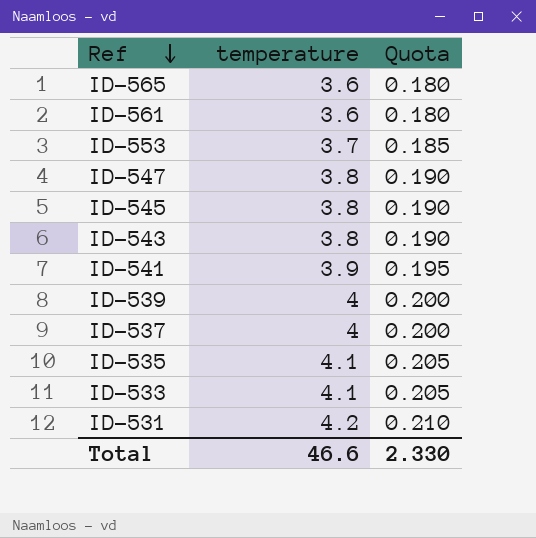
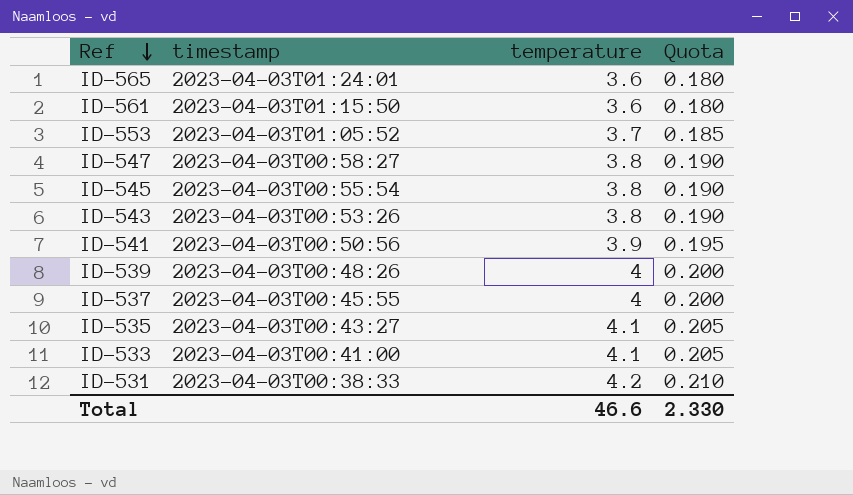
column timestamp | position: none -> 2

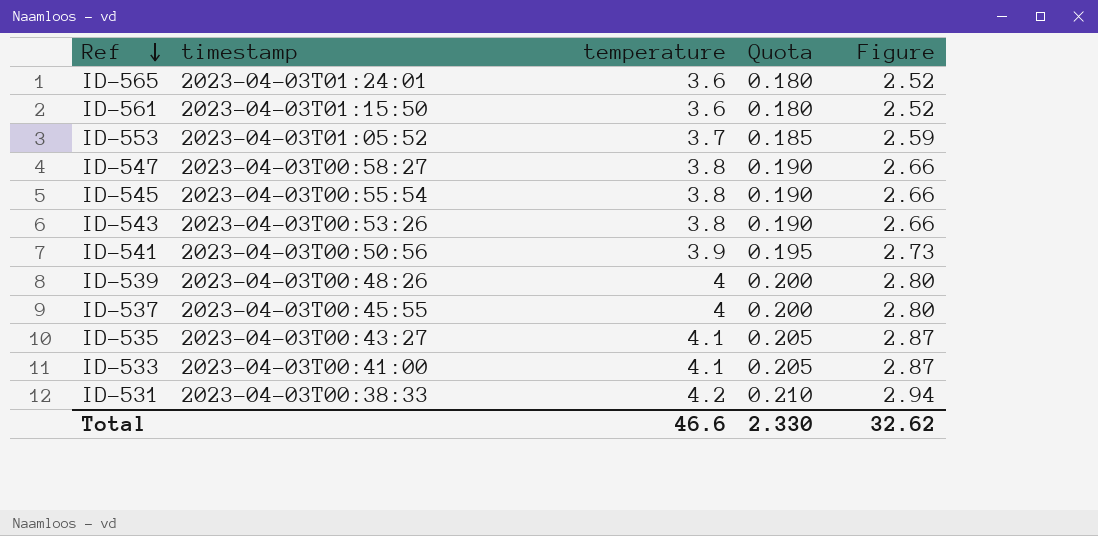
column Figure | formula: none -> [temperature] * 0.7

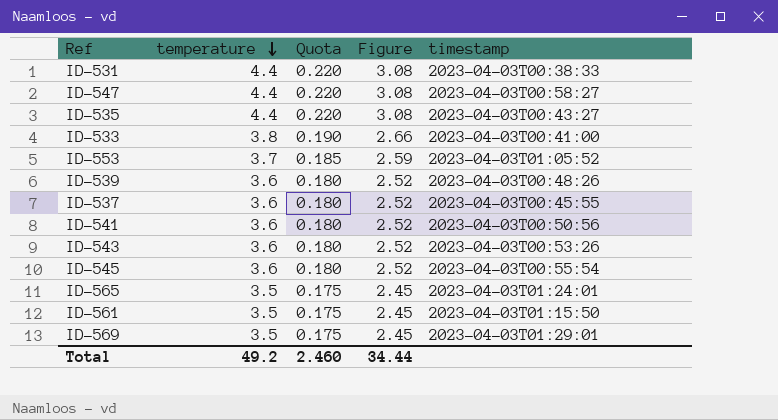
row order: Ref descending -> temperature descending
column timestamp | position: 2 -> 5
ID-531 | temperature: 4.2 -> 4.4
ID-531 | Quota: 0.210 -> 0.220
ID-531 | Figure: 2.94 -> 3.08
ID-547 | temperature: 3.8 -> 4.4
ID-547 | Quota: 0.190 -> 0.220
ID-547 | Figure: 2.66 -> 3.08
ID-535 | temperature: 4.1 -> 4.4
ID-535 | Quota: 0.205 -> 0.220
ID-535 | Figure: 2.87 -> 3.08
ID-533 | temperature: 4.1 -> 3.8
ID-533 | Quota: 0.205 -> 0.190
ID-533 | Figure: 2.87 -> 2.66
ID-539 | temperature: 4 -> 3.6
ID-539 | Quota: 0.200 -> 0.180
ID-539 | Figure: 2.80 -> 2.52
ID-537 | temperature: 4 -> 3.6
ID-537 | Quota: 0.200 -> 0.180
ID-537 | Figure: 2.80 -> 2.52
ID-541 | temperature: 3.9 -> 3.6
ID-541 | Quota: 0.195 -> 0.180
ID-541 | Figure: 2.73 -> 2.52
ID-543 | temperature: 3.8 -> 3.6
ID-543 | Quota: 0.190 -> 0.180
ID-543 | Figure: 2.66 -> 2.52
ID-545 | temperature: 3.8 -> 3.6
ID-545 | Quota: 0.190 -> 0.180
ID-545 | Figure: 2.66 -> 2.52
ID-565 | temperature: 3.6 -> 3.5
ID-565 | Quota: 0.180 -> 0.175
ID-565 | Figure: 2.52 -> 2.45
ID-561 | temperature: 3.6 -> 3.5
ID-561 | Quota: 0.180 -> 0.175
ID-561 | Figure: 2.52 -> 2.45
row ID-569: none -> 3.5 | 0.175 | 2.45 | 2023-04-03T01:29:01
Total | temperature: 46.6 -> 49.2
Total | Quota: 2.330 -> 2.460
Total | Figure: 32.62 -> 34.44

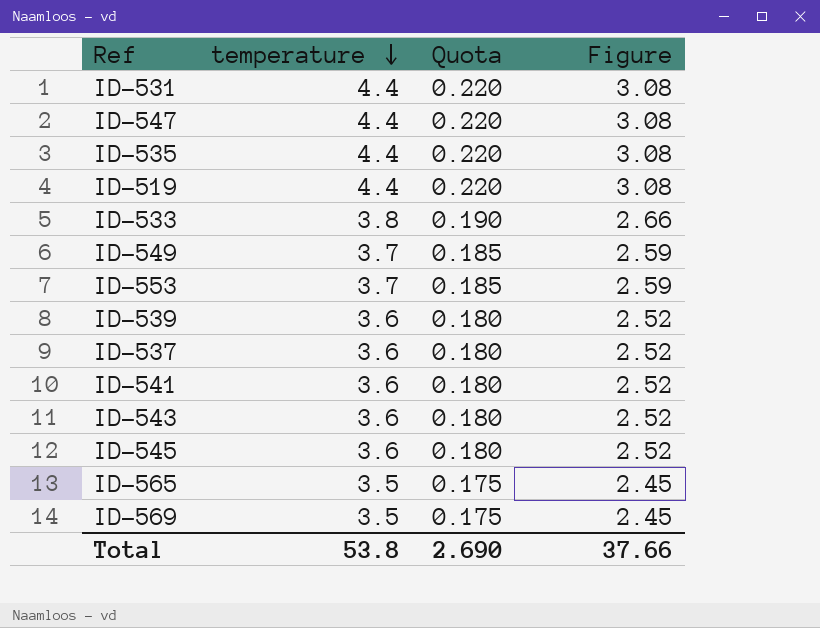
column timestamp | position: 5 -> none
row ID-561: 3.5 | 0.175 | 2.45 | 2023-04-03T01:15:50 -> none
row ID-519: none -> 4.4 | 0.220 | 3.08
row ID-549: none -> 3.7 | 0.185 | 2.59
Total | temperature: 49.2 -> 53.8
Total | Quota: 2.460 -> 2.690
Total | Figure: 34.44 -> 37.66

